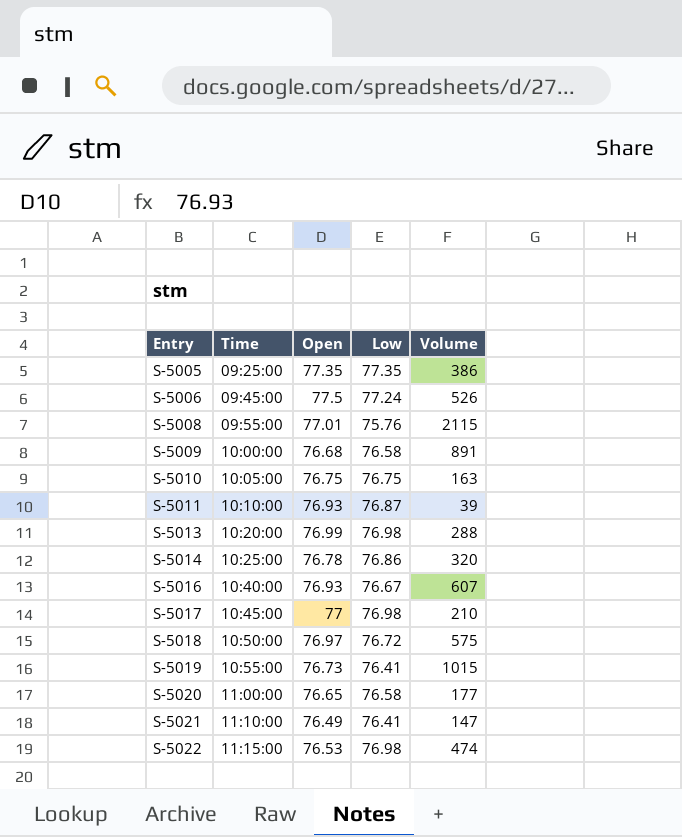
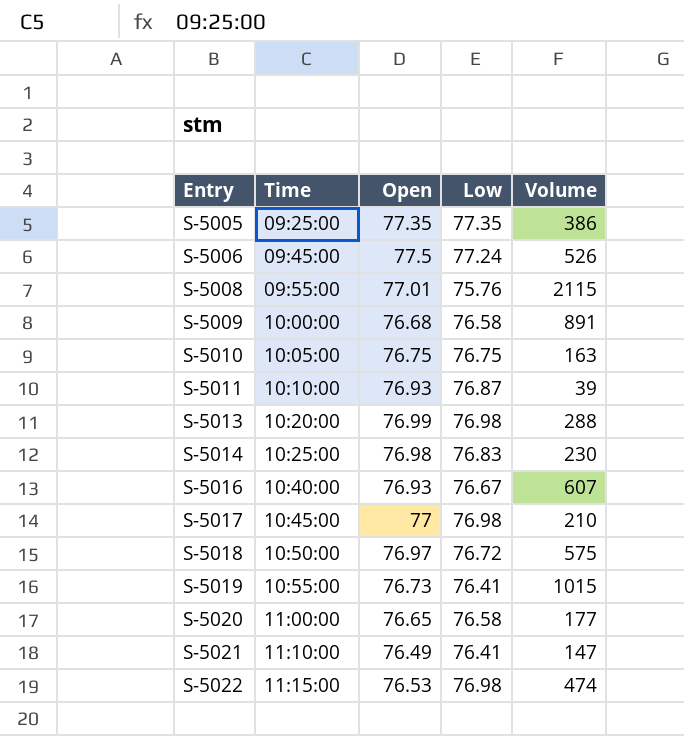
S-5014 | Open: 76.78 -> 76.98
S-5014 | Low: 76.86 -> 76.83
S-5014 | Volume: 320 -> 230

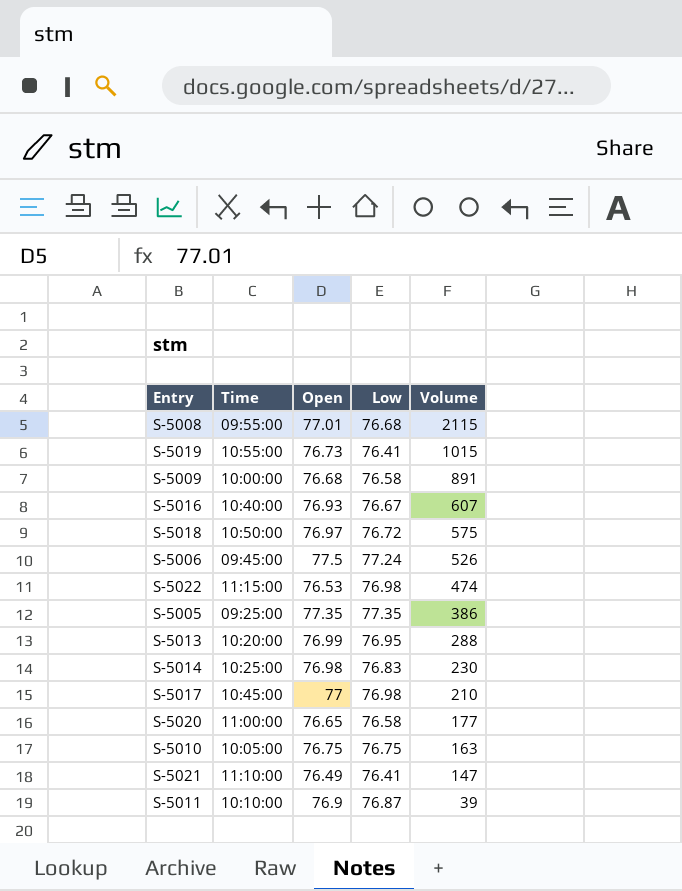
row order: Entry ascending -> Volume descending
S-5008 | Low: 75.76 -> 76.68
S-5013 | Low: 76.98 -> 76.95
S-5011 | Open: 76.93 -> 76.9

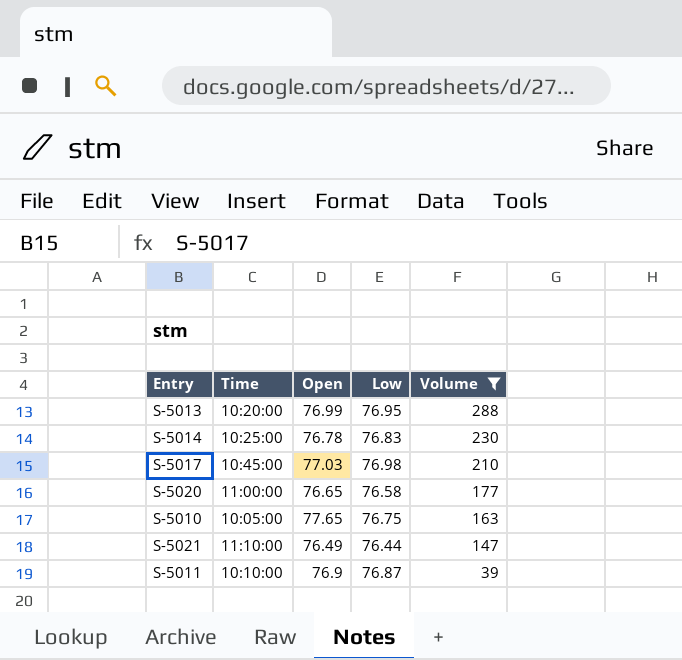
filter: none -> Volume <= 288
S-5014 | Open: 76.98 -> 76.78
S-5017 | Open: 77 -> 77.03
S-5010 | Open: 76.75 -> 77.65
S-5021 | Low: 76.41 -> 76.44

